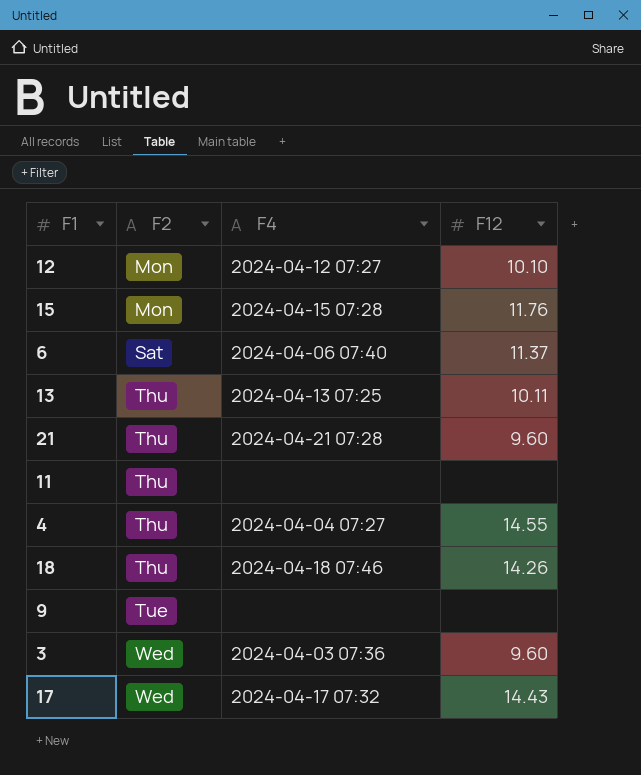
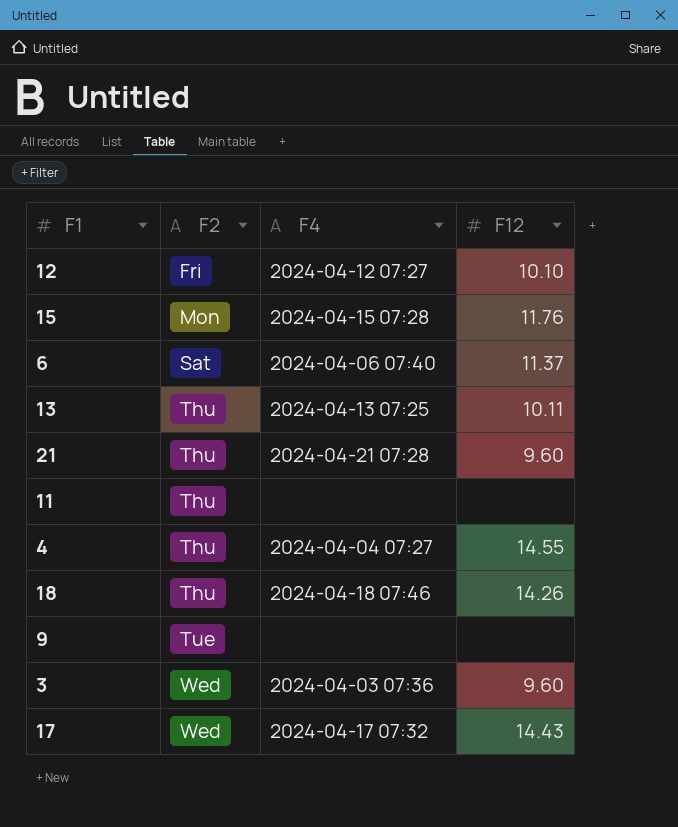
12 | F2: Mon -> Fri

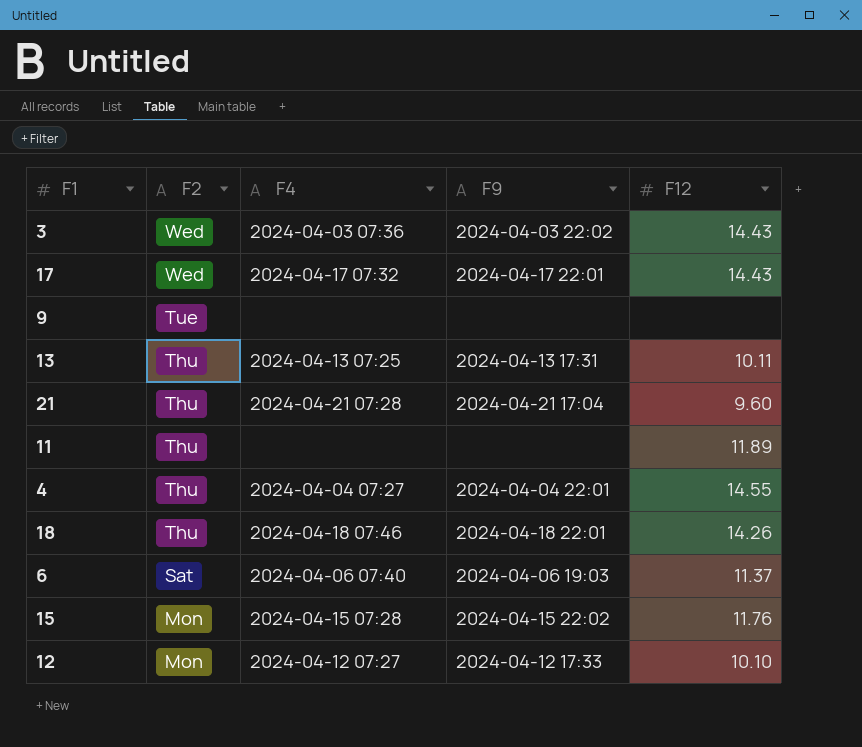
row order: F2 ascending -> F2 descending
column F9 | position: none -> 4
3 | F12: 9.60 -> 14.43
11 | F12: none -> 11.89
12 | F2: Fri -> Mon

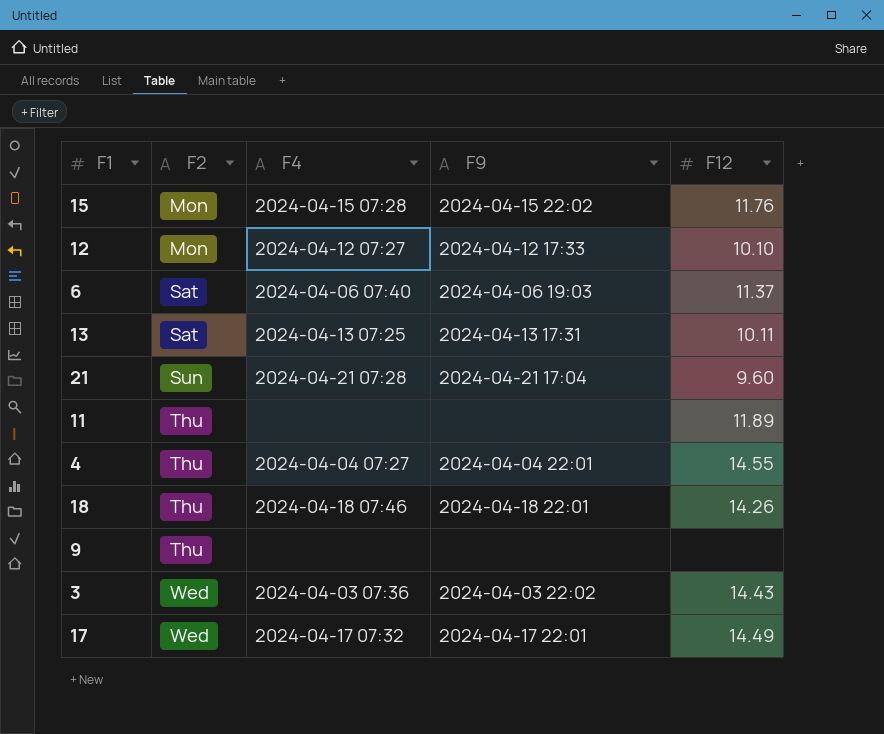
row order: F2 descending -> F2 ascending
13 | F2: Thu -> Sat
21 | F2: Thu -> Sun
9 | F2: Tue -> Thu
17 | F12: 14.43 -> 14.49

